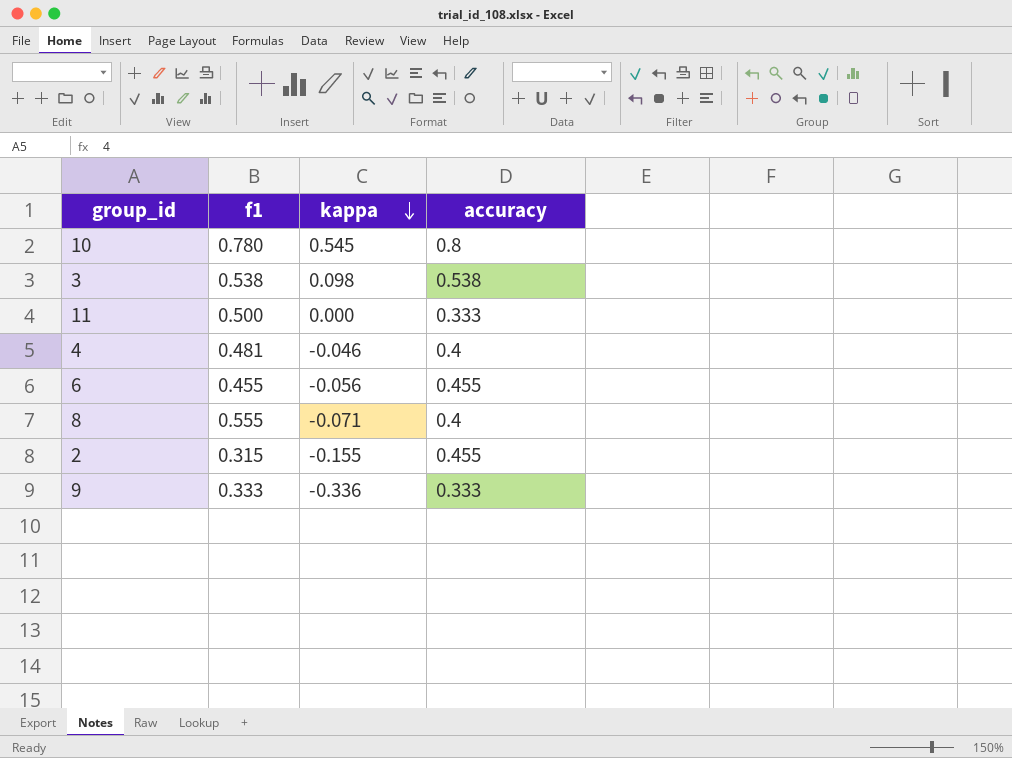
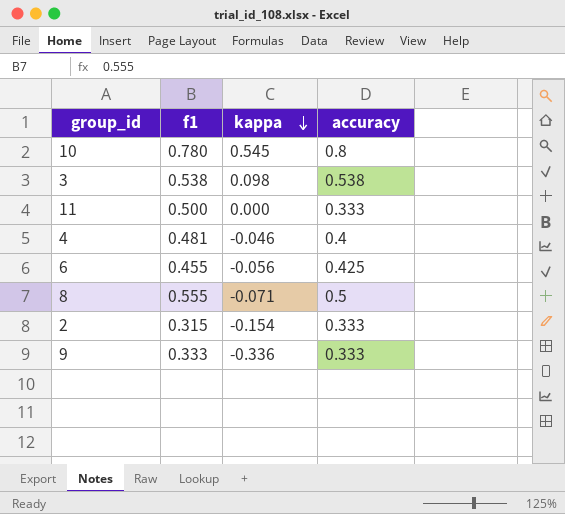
6 | accuracy: 0.455 -> 0.425
8 | accuracy: 0.4 -> 0.5
2 | kappa: -0.155 -> -0.154
2 | accuracy: 0.455 -> 0.333

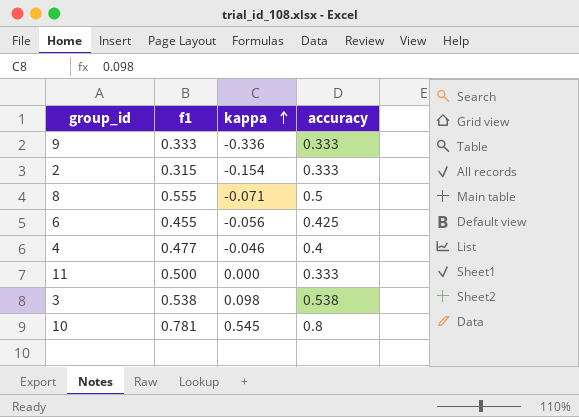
row order: kappa descending -> kappa ascending
4 | f1: 0.481 -> 0.477
10 | f1: 0.780 -> 0.781

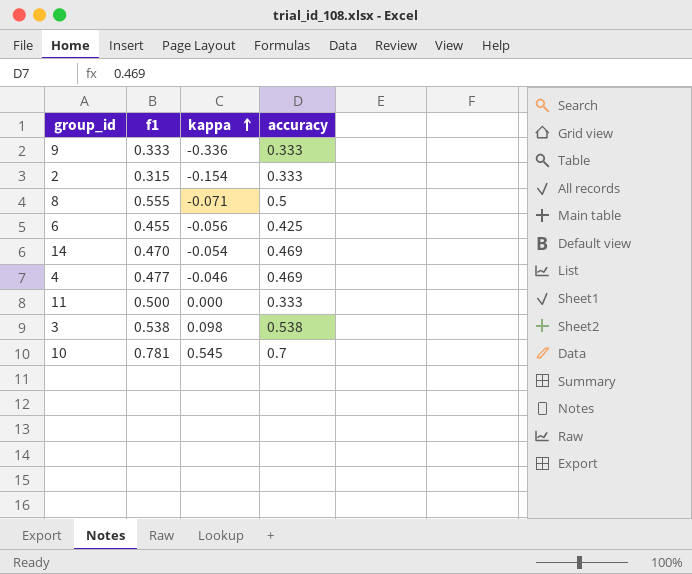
row 14: none -> 0.470 | -0.054 | 0.469
4 | accuracy: 0.4 -> 0.469
10 | accuracy: 0.8 -> 0.7

